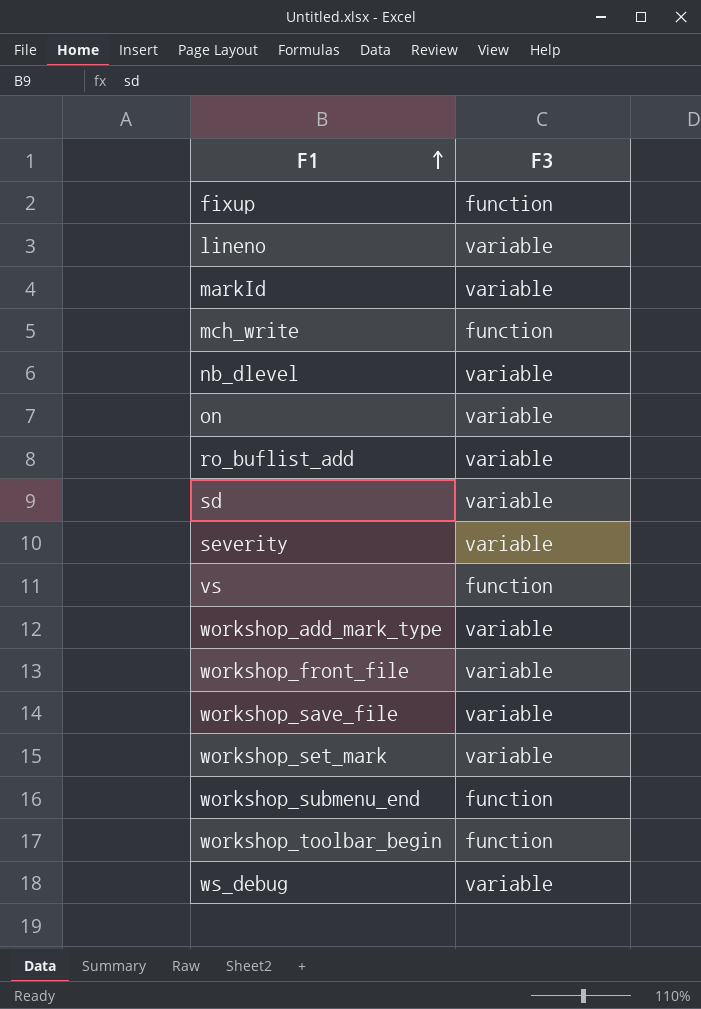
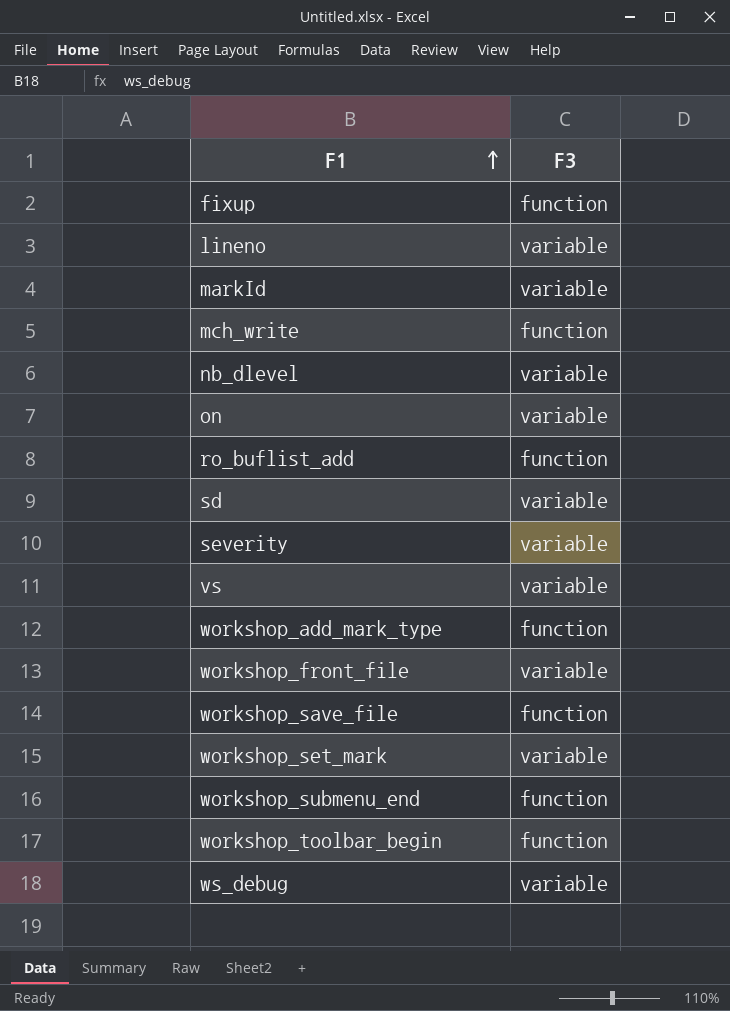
ro_buflist_add | F3: variable -> function
vs | F3: function -> variable
workshop_add_mark_type | F3: variable -> function
workshop_save_file | F3: variable -> function

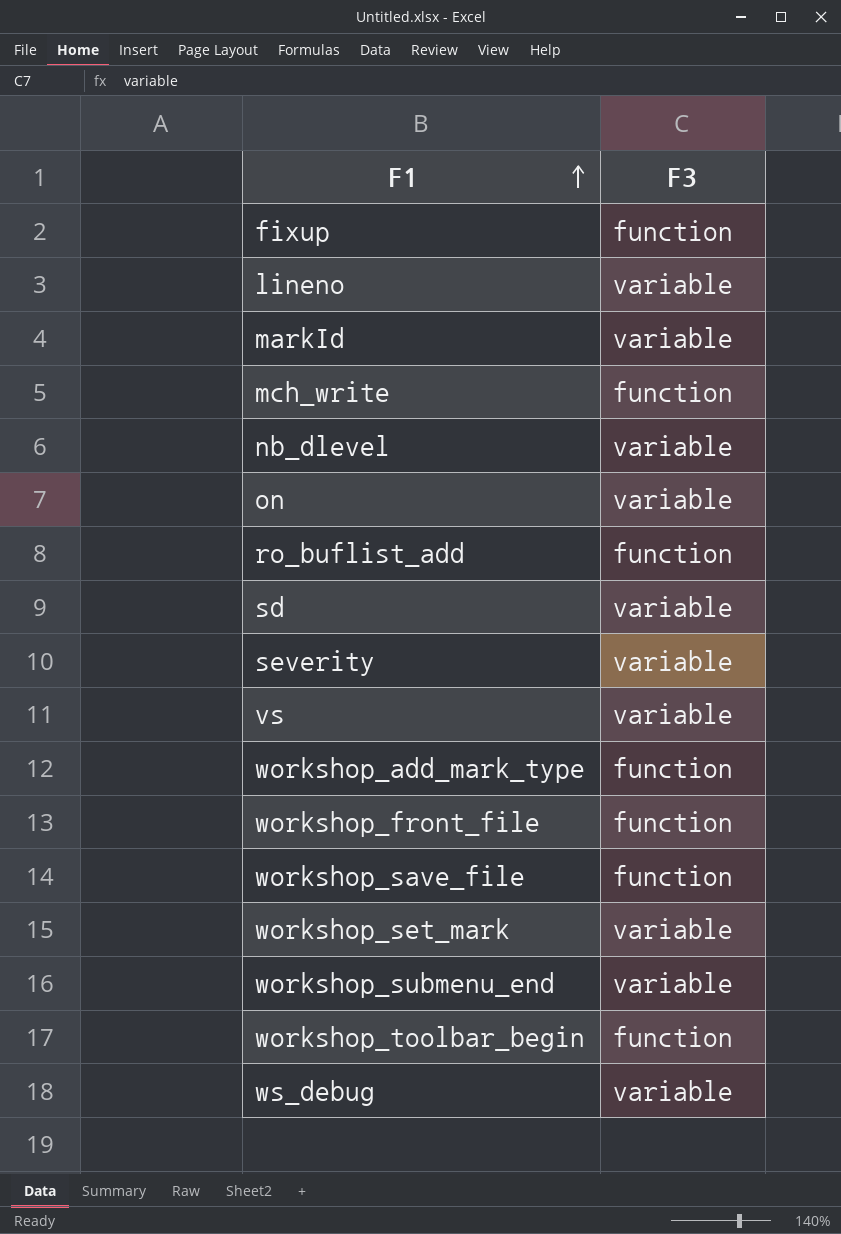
workshop_front_file | F3: variable -> function
workshop_submenu_end | F3: function -> variable

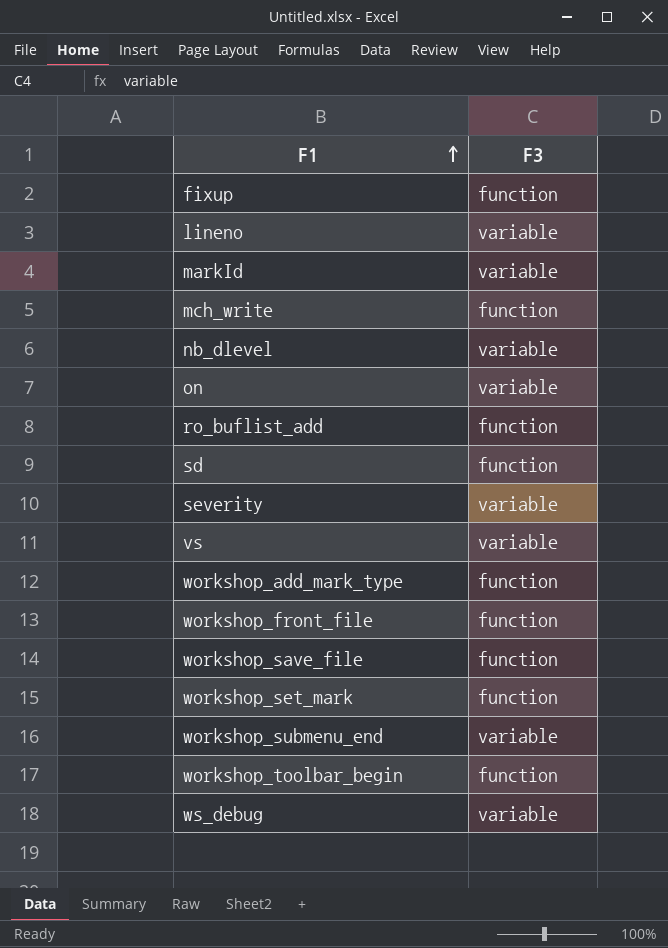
sd | F3: variable -> function
workshop_set_mark | F3: variable -> function

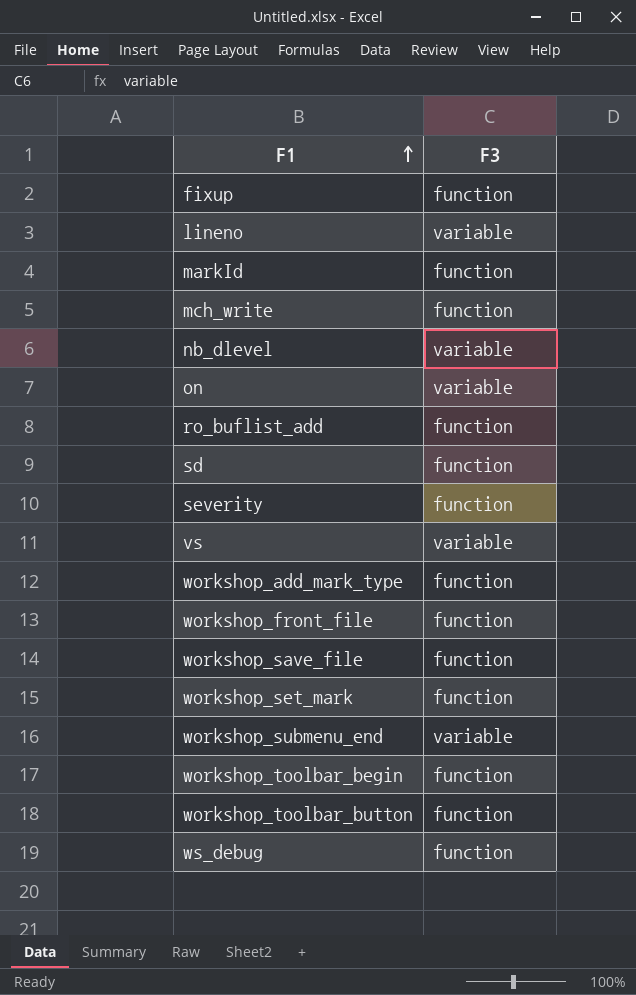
markId | F3: variable -> function
severity | F3: variable -> function
row workshop_toolbar_button: none -> function
ws_debug | F3: variable -> function

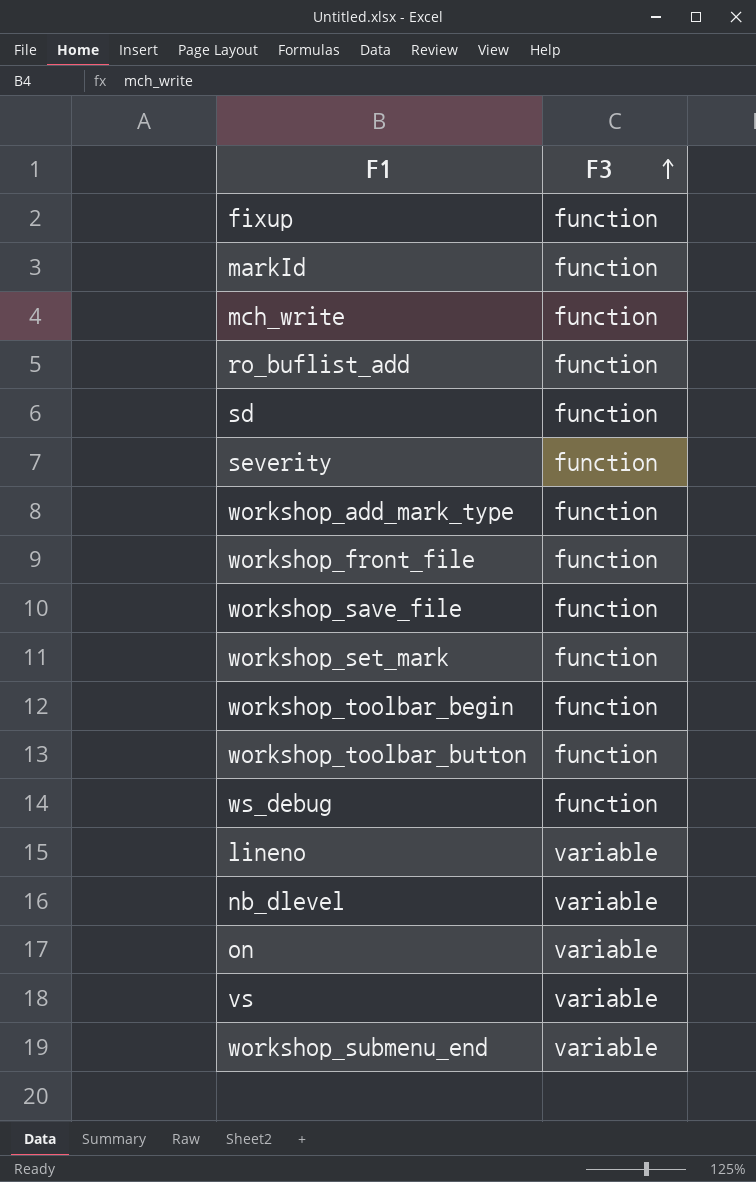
row order: F1 ascending -> F3 ascending

